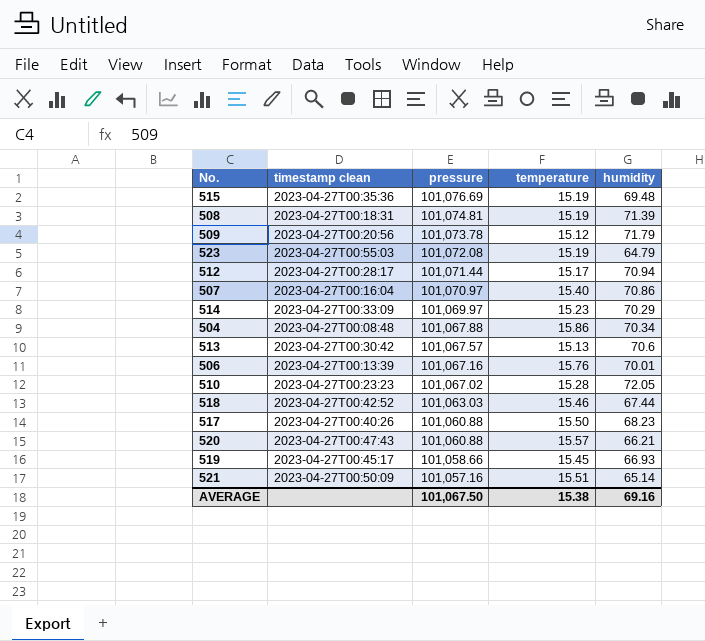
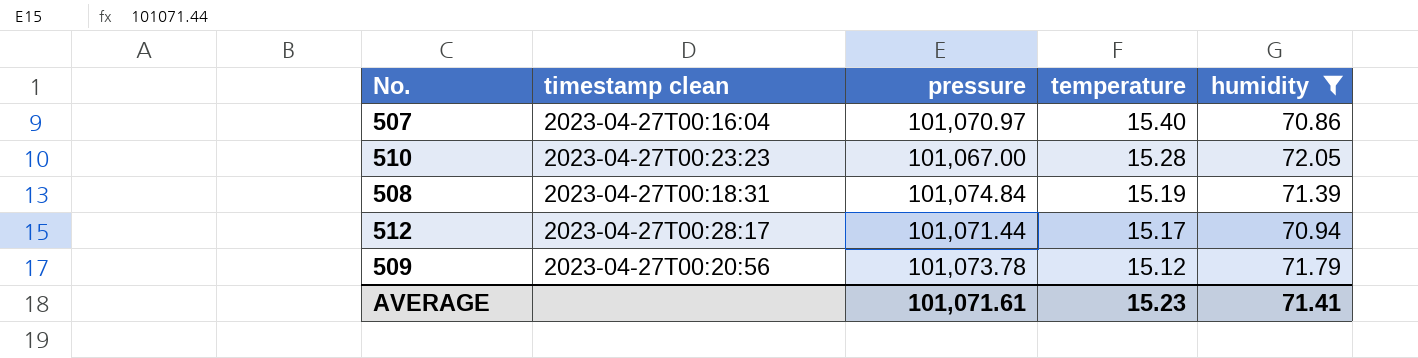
filter: none -> humidity >= 70.86
row order: pressure descending -> temperature descending
510 | pressure: 101,067.02 -> 101,067.00
508 | pressure: 101,074.81 -> 101,074.84
AVERAGE | pressure: 101,067.50 -> 101,071.61
AVERAGE | temperature: 15.38 -> 15.23
AVERAGE | humidity: 69.16 -> 71.41

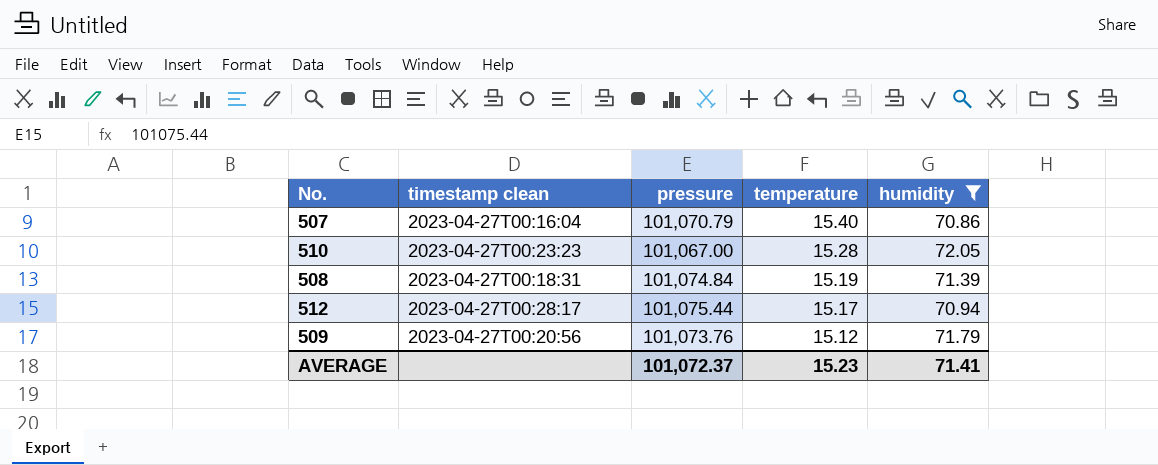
507 | pressure: 101,070.97 -> 101,070.79
512 | pressure: 101,071.44 -> 101,075.44
509 | pressure: 101,073.78 -> 101,073.76
AVERAGE | pressure: 101,071.61 -> 101,072.37

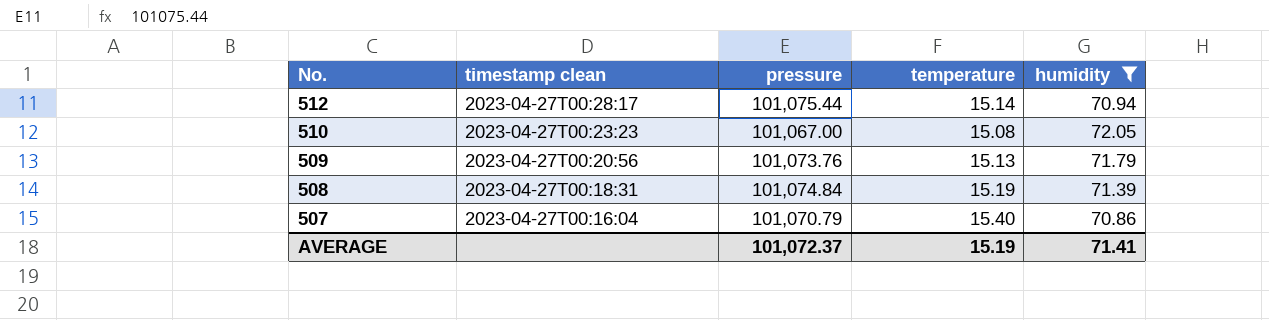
row order: temperature descending -> No. descending
512 | temperature: 15.17 -> 15.14
510 | temperature: 15.28 -> 15.08
509 | temperature: 15.12 -> 15.13
AVERAGE | temperature: 15.23 -> 15.19

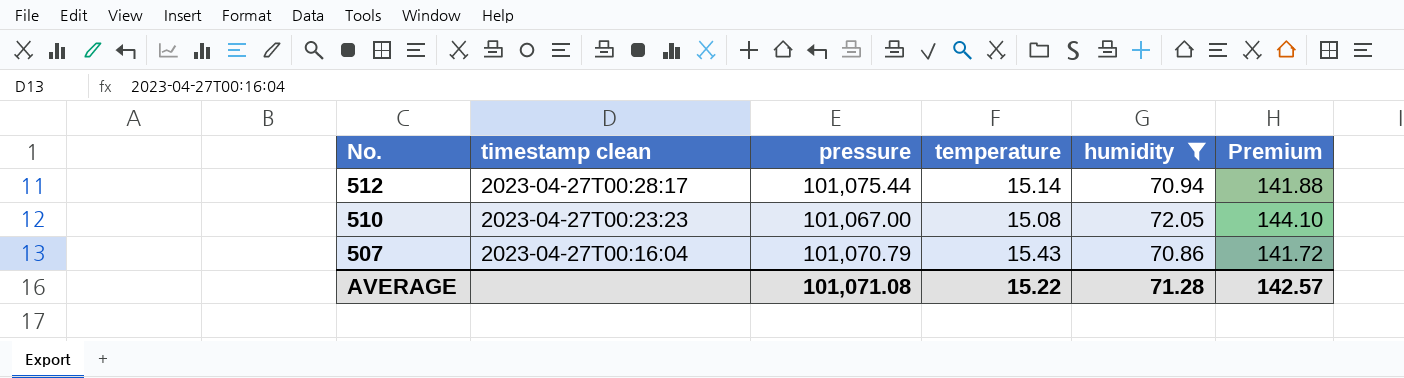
column Premium | formula: none -> [humidity] * 2
row 509: 2023-04-27T00:20:56 | 101,073.76 | 15.13 | 71.79 -> none
row 508: 2023-04-27T00:18:31 | 101,074.84 | 15.19 | 71.39 -> none
507 | temperature: 15.40 -> 15.43
AVERAGE | pressure: 101,072.37 -> 101,071.08
AVERAGE | temperature: 15.19 -> 15.22
AVERAGE | humidity: 71.41 -> 71.28

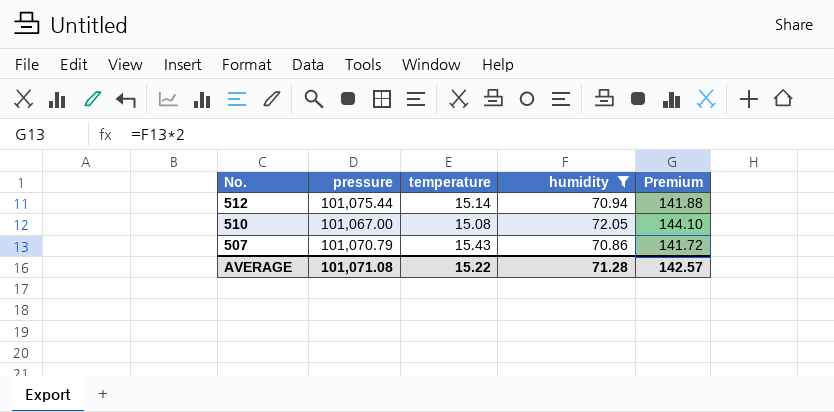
column timestamp clean | position: 2 -> none

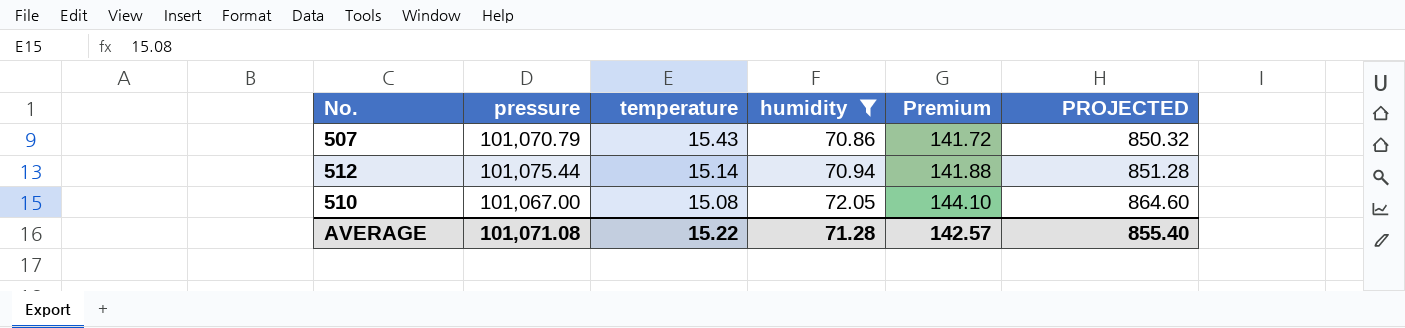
row order: No. descending -> temperature descending
column PROJECTED | formula: none -> [humidity] * 12

